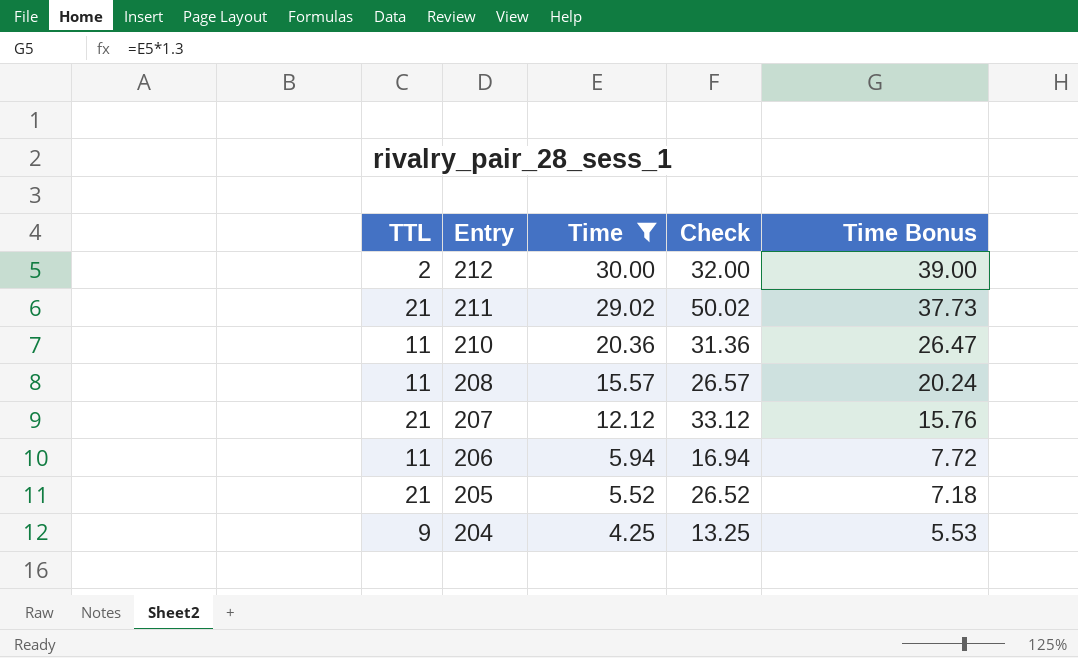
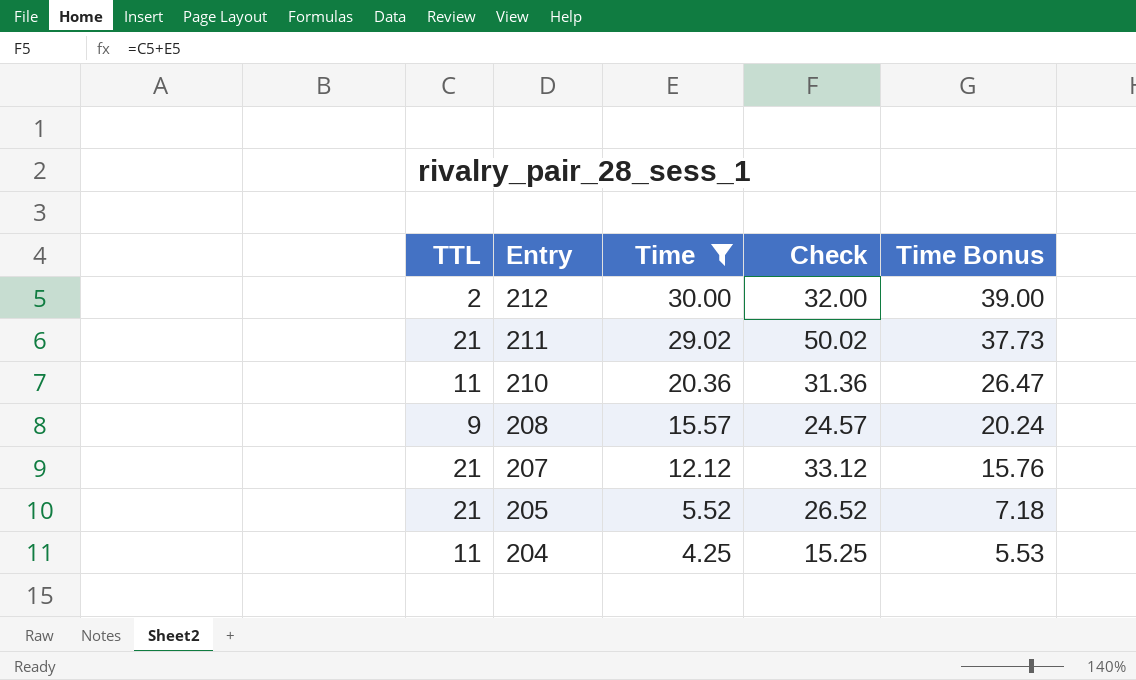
row 206: 11 | 5.94 | 16.94 | 7.72 -> none
208 | TTL: 11 -> 9
208 | Check: 26.57 -> 24.57
204 | TTL: 9 -> 11
204 | Check: 13.25 -> 15.25

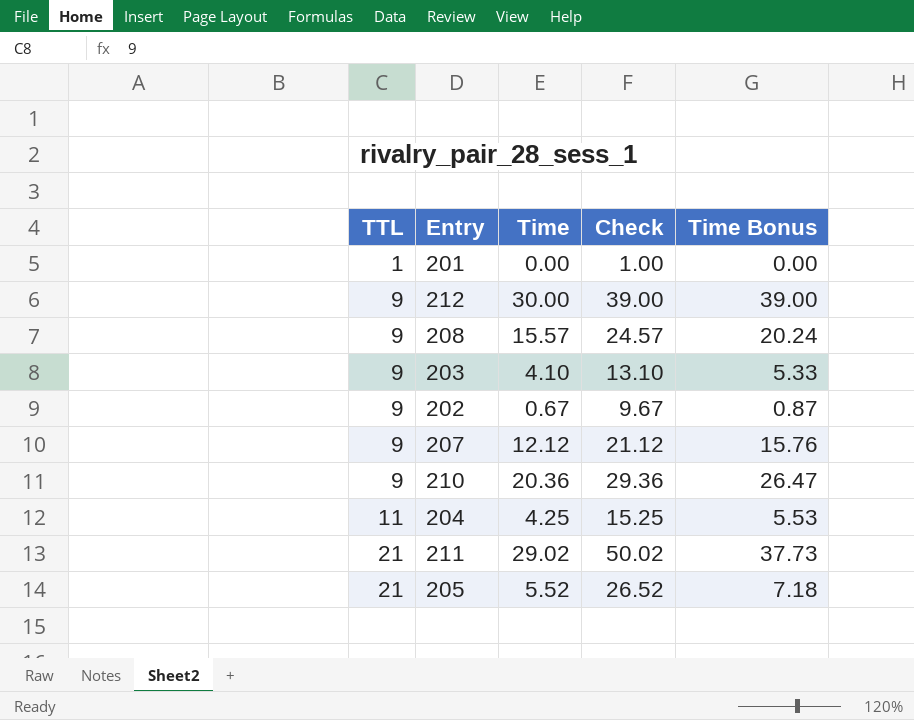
filter: Time >= 4.25 -> none
row order: Entry descending -> TTL ascending
212 | TTL: 2 -> 9
212 | Check: 32.00 -> 39.00
207 | TTL: 21 -> 9
207 | Check: 33.12 -> 21.12
210 | TTL: 11 -> 9
210 | Check: 31.36 -> 29.36

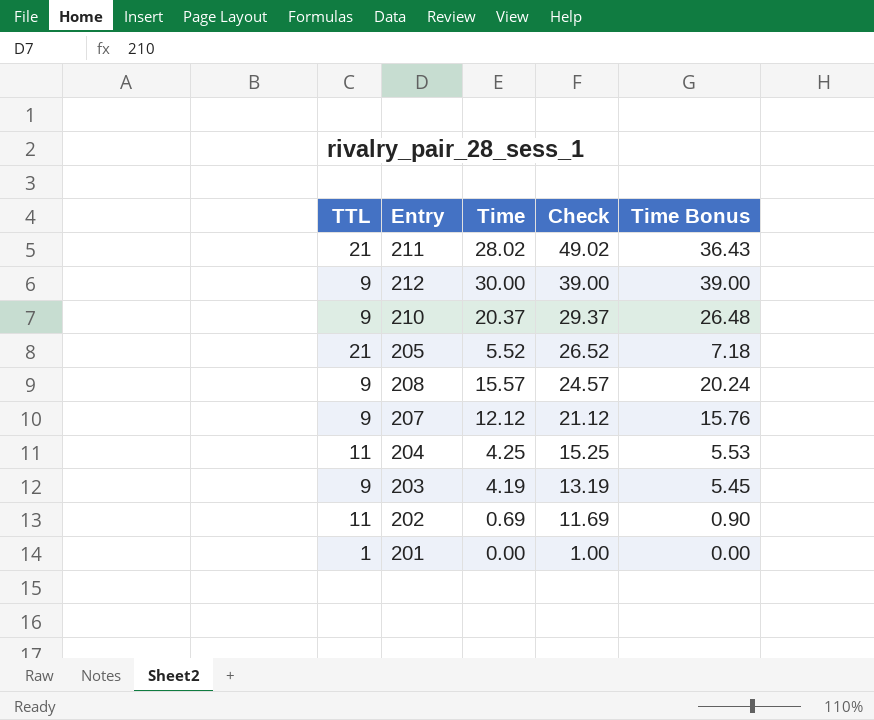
row order: TTL ascending -> Check descending
211 | Time: 29.02 -> 28.02
211 | Check: 50.02 -> 49.02
211 | Time Bonus: 37.73 -> 36.43
210 | Time: 20.36 -> 20.37
210 | Check: 29.36 -> 29.37
210 | Time Bonus: 26.47 -> 26.48
203 | Time: 4.10 -> 4.19
203 | Check: 13.10 -> 13.19
203 | Time Bonus: 5.33 -> 5.45
202 | TTL: 9 -> 11
202 | Time: 0.67 -> 0.69
202 | Check: 9.67 -> 11.69
202 | Time Bonus: 0.87 -> 0.90

